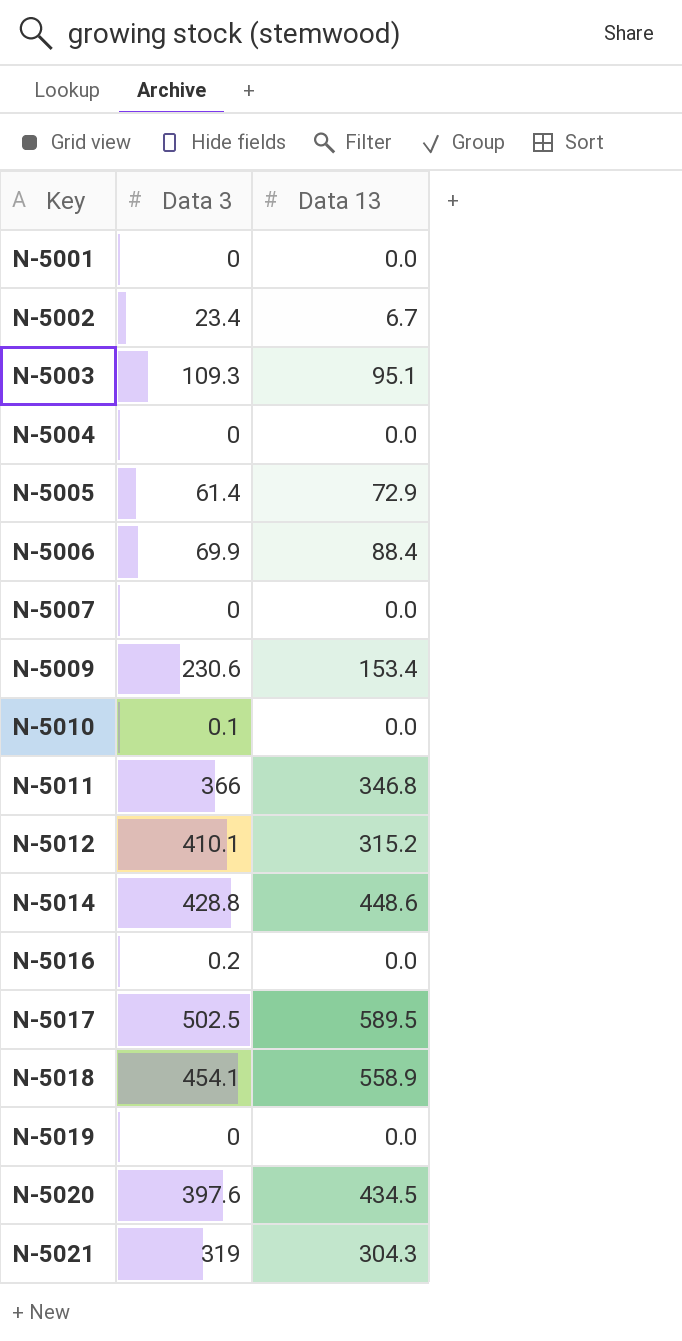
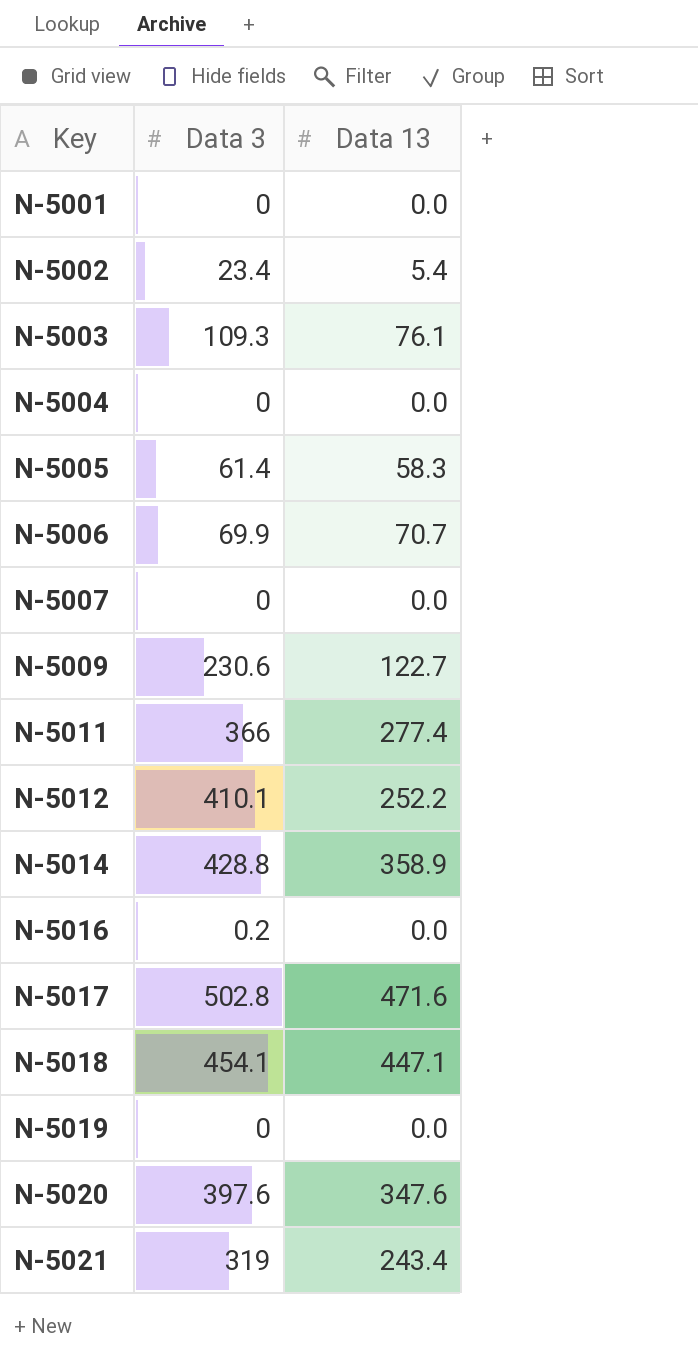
row N-5010: 0.1 | 0.0 -> none
N-5002 | Data 13: 6.7 -> 5.4
N-5003 | Data 13: 95.1 -> 76.1
N-5005 | Data 13: 72.9 -> 58.3
N-5006 | Data 13: 88.4 -> 70.7
N-5009 | Data 13: 153.4 -> 122.7
N-5011 | Data 13: 346.8 -> 277.4
N-5012 | Data 13: 315.2 -> 252.2
N-5014 | Data 13: 448.6 -> 358.9
N-5017 | Data 3: 502.5 -> 502.8
N-5017 | Data 13: 589.5 -> 471.6
N-5018 | Data 13: 558.9 -> 447.1
N-5020 | Data 13: 434.5 -> 347.6
N-5021 | Data 13: 304.3 -> 243.4

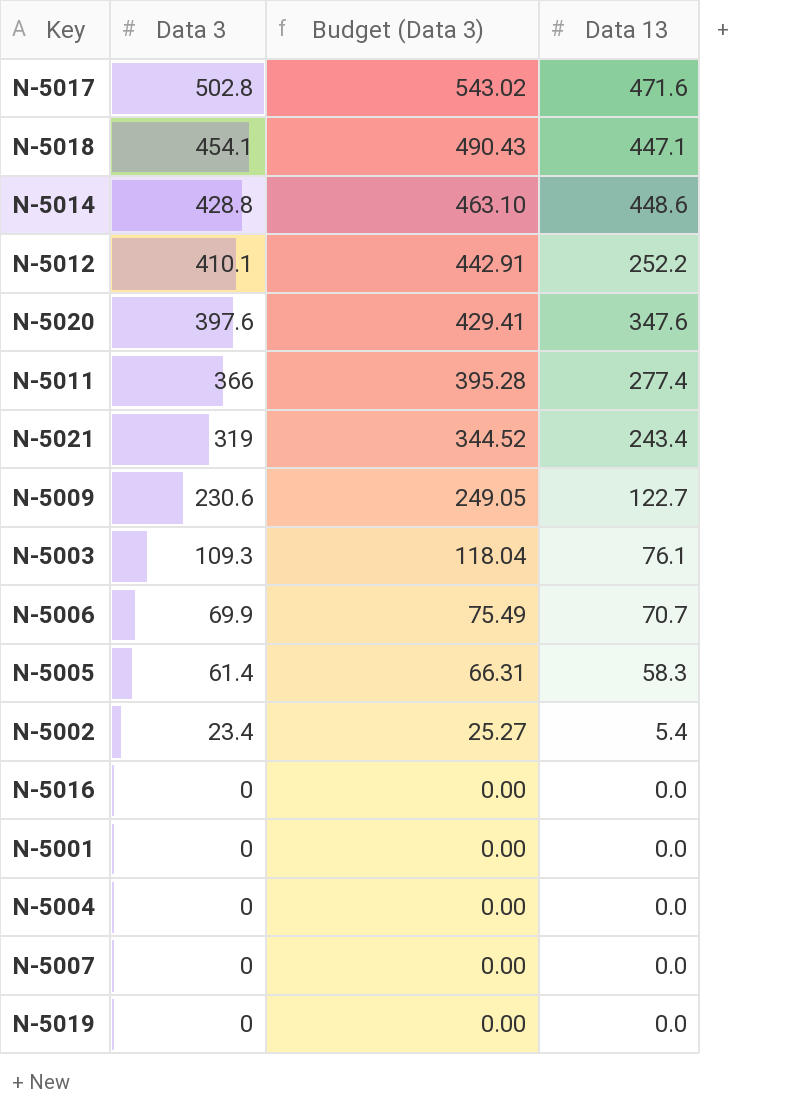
row order: Key ascending -> Data 3 descending
column Budget (Data 3) | formula: none -> [Data 3] * 1.08
N-5014 | Data 13: 358.9 -> 448.6
N-5016 | Data 3: 0.2 -> 0

